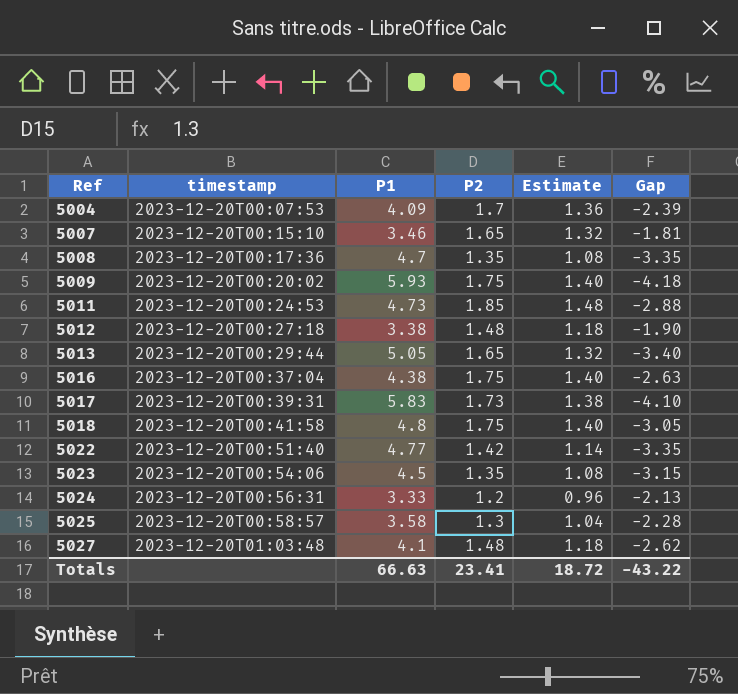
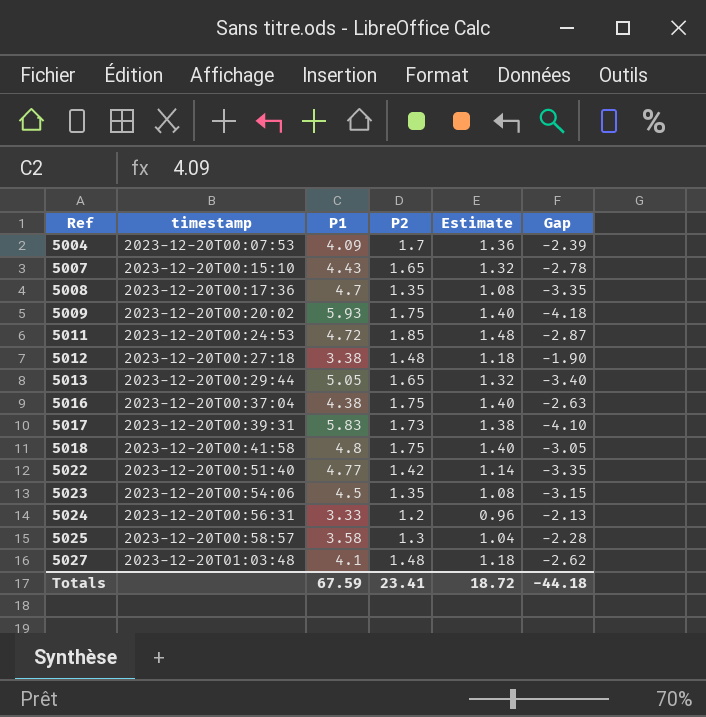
5007 | P1: 3.46 -> 4.43
5007 | Gap: -1.81 -> -2.78
5011 | P1: 4.73 -> 4.72
5011 | Gap: -2.88 -> -2.87
Totals | P1: 66.63 -> 67.59
Totals | Gap: -43.22 -> -44.18

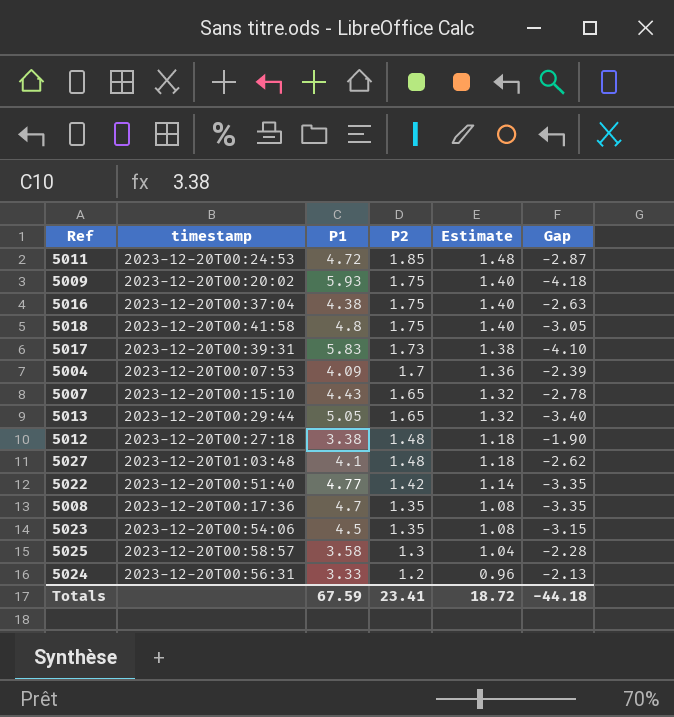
row order: Ref ascending -> P2 descending

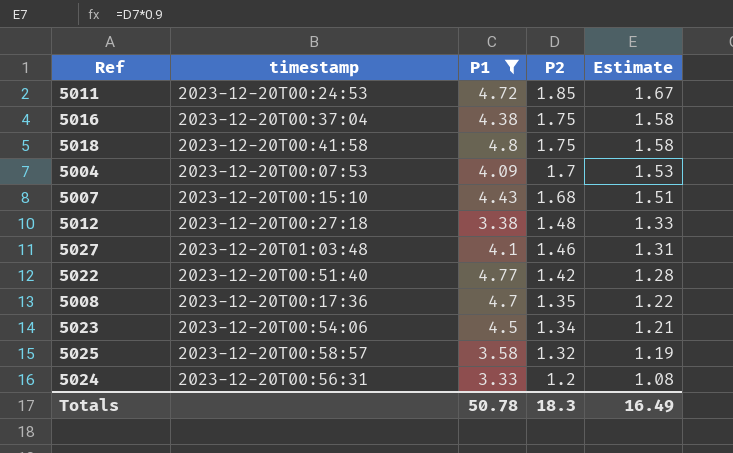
filter: none -> P1 <= 4.8
column Gap | formula: [P2] - [P1] -> none
column Estimate | formula: [P2] * 0.8 -> [P2] * 0.9
5007 | P2: 1.65 -> 1.68
5027 | P2: 1.48 -> 1.46
5023 | P2: 1.35 -> 1.34
5025 | P2: 1.3 -> 1.32
Totals | P1: 67.59 -> 50.78
Totals | P2: 23.41 -> 18.3
Totals | Estimate: 18.72 -> 16.49

